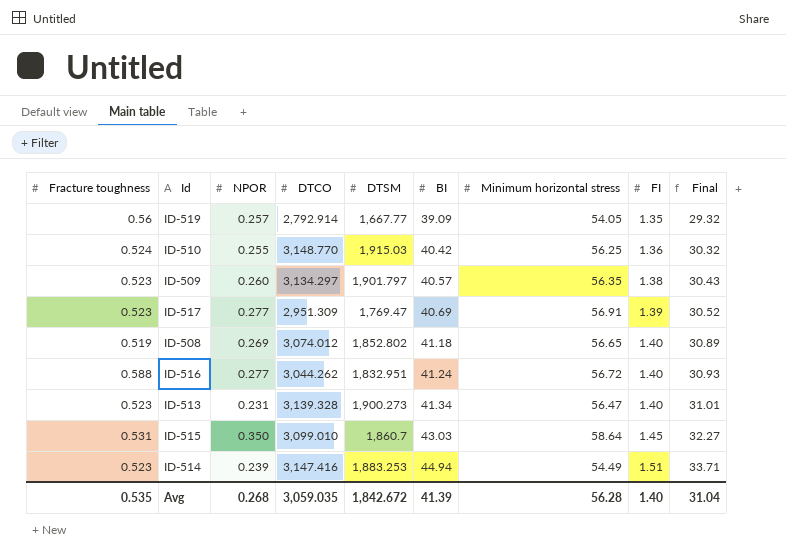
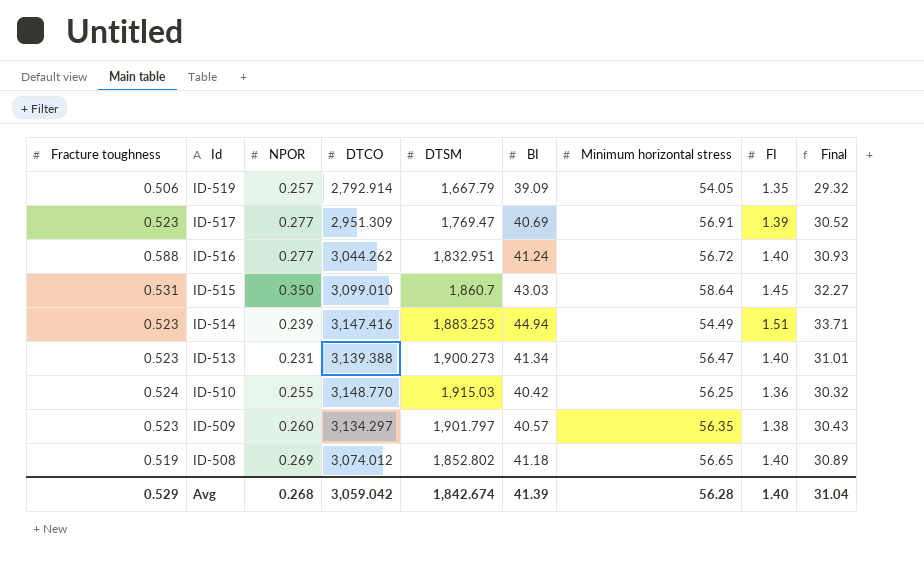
row order: BI ascending -> Id descending
ID-519 | Fracture toughness: 0.56 -> 0.506
ID-519 | DTSM: 1,667.77 -> 1,667.79
ID-513 | DTCO: 3,139.328 -> 3,139.388
Avg | Fracture toughness: 0.535 -> 0.529
Avg | DTCO: 3,059.035 -> 3,059.042
Avg | DTSM: 1,842.672 -> 1,842.674

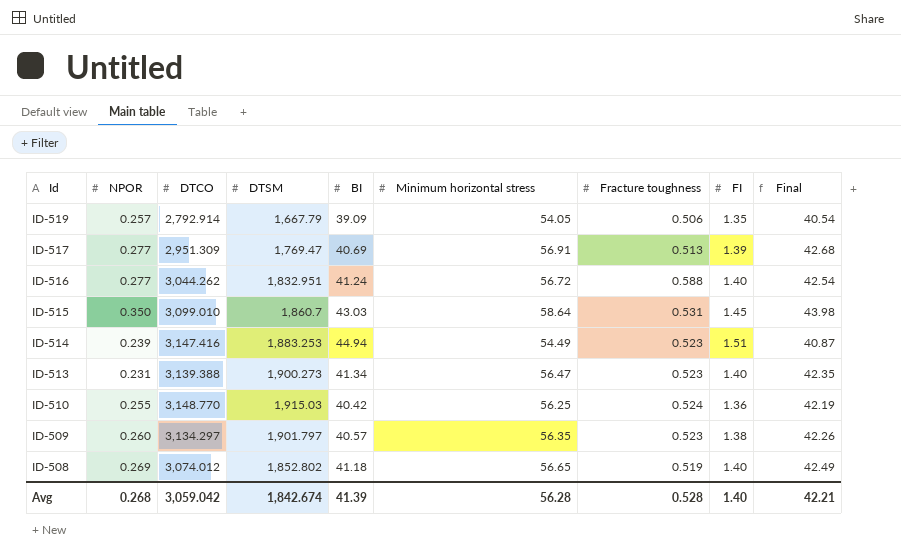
column Fracture toughness | position: 1 -> 7
column Final | formula: [BI] * 0.75 -> [Minimum horizontal stress] * 0.75
ID-517 | Fracture toughness: 0.523 -> 0.513
Avg | Fracture toughness: 0.529 -> 0.528
Avg | Final: 31.04 -> 42.21

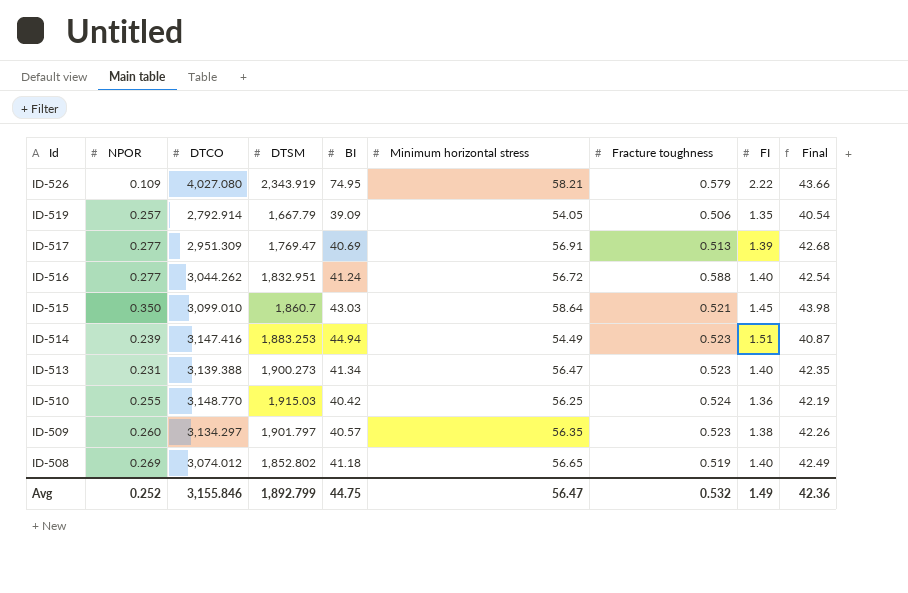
row ID-526: none -> 0.109 | 4,027.080 | 2,343.919 | 74.95 | 58.21 | 0.579 | 2.22 | 43.66
ID-515 | Fracture toughness: 0.531 -> 0.521
Avg | NPOR: 0.268 -> 0.252
Avg | DTCO: 3,059.042 -> 3,155.846
Avg | DTSM: 1,842.674 -> 1,892.799
Avg | BI: 41.39 -> 44.75
Avg | Minimum horizontal stress: 56.28 -> 56.47
Avg | Fracture toughness: 0.528 -> 0.532
Avg | FI: 1.40 -> 1.49
Avg | Final: 42.21 -> 42.36

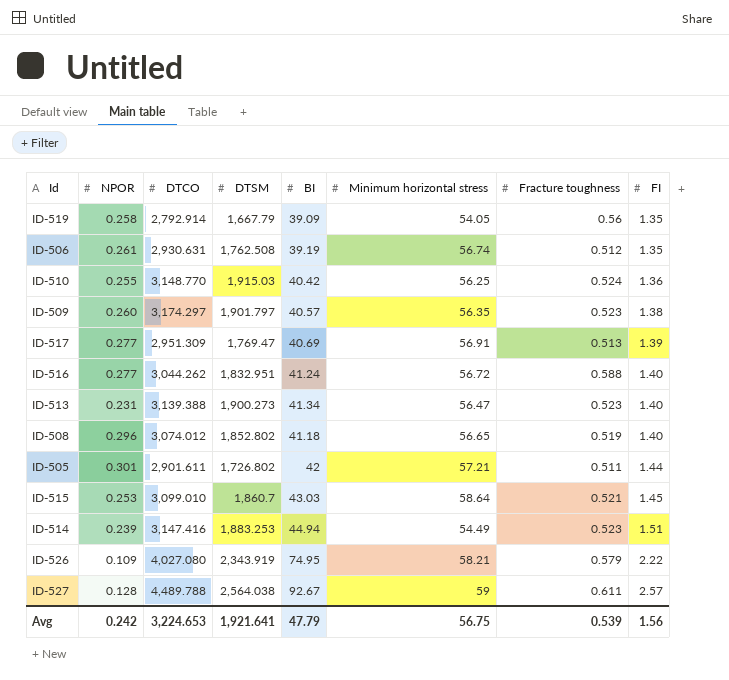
row order: Id descending -> FI ascending
column Final | formula: [Minimum horizontal stress] * 0.75 -> none
ID-519 | NPOR: 0.257 -> 0.258
ID-519 | Fracture toughness: 0.506 -> 0.56
row ID-506: none -> 0.261 | 2,930.631 | 1,762.508 | 39.19 | 56.74 | 0.512 | 1.35
ID-509 | DTCO: 3,134.297 -> 3,174.297
ID-508 | NPOR: 0.269 -> 0.296
row ID-505: none -> 0.301 | 2,901.611 | 1,726.802 | 42 | 57.21 | 0.511 | 1.44
ID-515 | NPOR: 0.350 -> 0.253
row ID-527: none -> 0.128 | 4,489.788 | 2,564.038 | 92.67 | 59 | 0.611 | 2.57
Avg | NPOR: 0.252 -> 0.242
Avg | DTCO: 3,155.846 -> 3,224.653
Avg | DTSM: 1,892.799 -> 1,921.641
Avg | BI: 44.75 -> 47.79
Avg | Minimum horizontal stress: 56.47 -> 56.75
Avg | Fracture toughness: 0.532 -> 0.539
Avg | FI: 1.49 -> 1.56

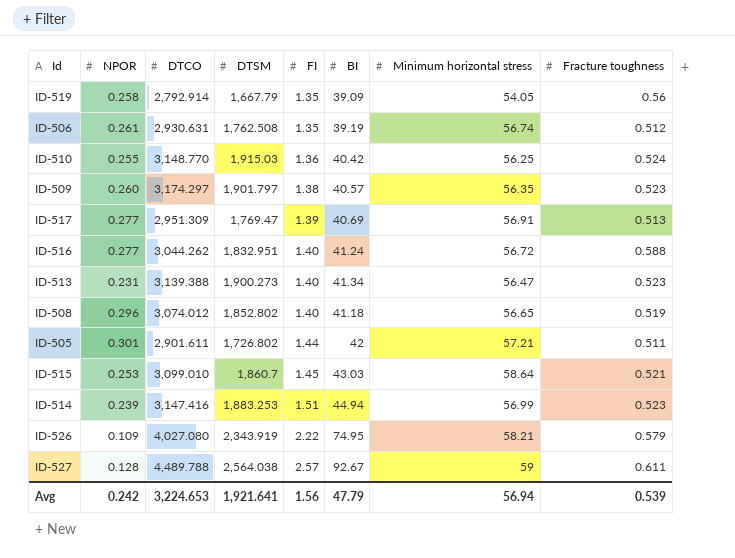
column FI | position: 8 -> 5
ID-514 | Minimum horizontal stress: 54.49 -> 56.99
Avg | Minimum horizontal stress: 56.75 -> 56.94

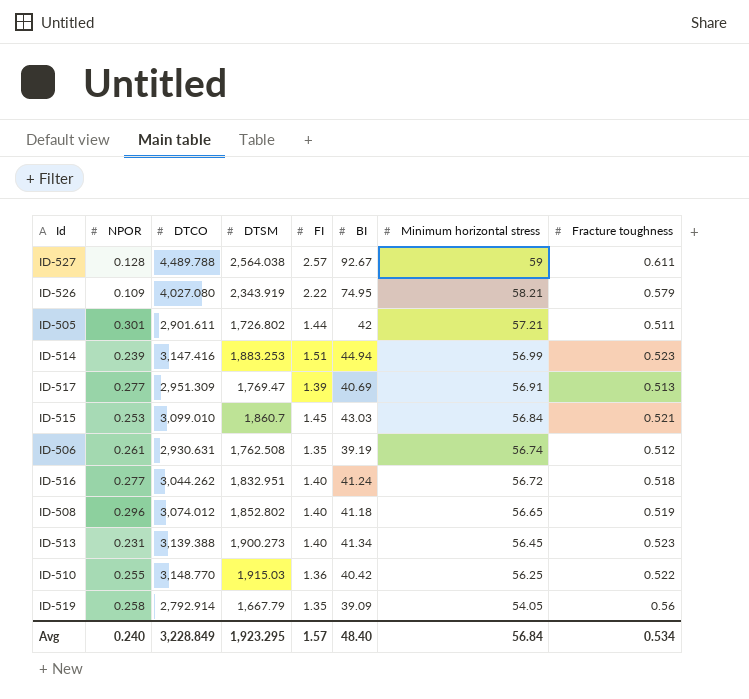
row order: FI ascending -> Minimum horizontal stress descending
row ID-509: 0.260 | 3,174.297 | 1,901.797 | 1.38 | 40.57 | 56.35 | 0.523 -> none
ID-515 | Minimum horizontal stress: 58.64 -> 56.84
ID-516 | Fracture toughness: 0.588 -> 0.518
ID-513 | Minimum horizontal stress: 56.47 -> 56.45
ID-510 | Fracture toughness: 0.524 -> 0.522
Avg | NPOR: 0.242 -> 0.240
Avg | DTCO: 3,224.653 -> 3,228.849
Avg | DTSM: 1,921.641 -> 1,923.295
Avg | FI: 1.56 -> 1.57
Avg | BI: 47.79 -> 48.40
Avg | Minimum horizontal stress: 56.94 -> 56.84
Avg | Fracture toughness: 0.539 -> 0.534

